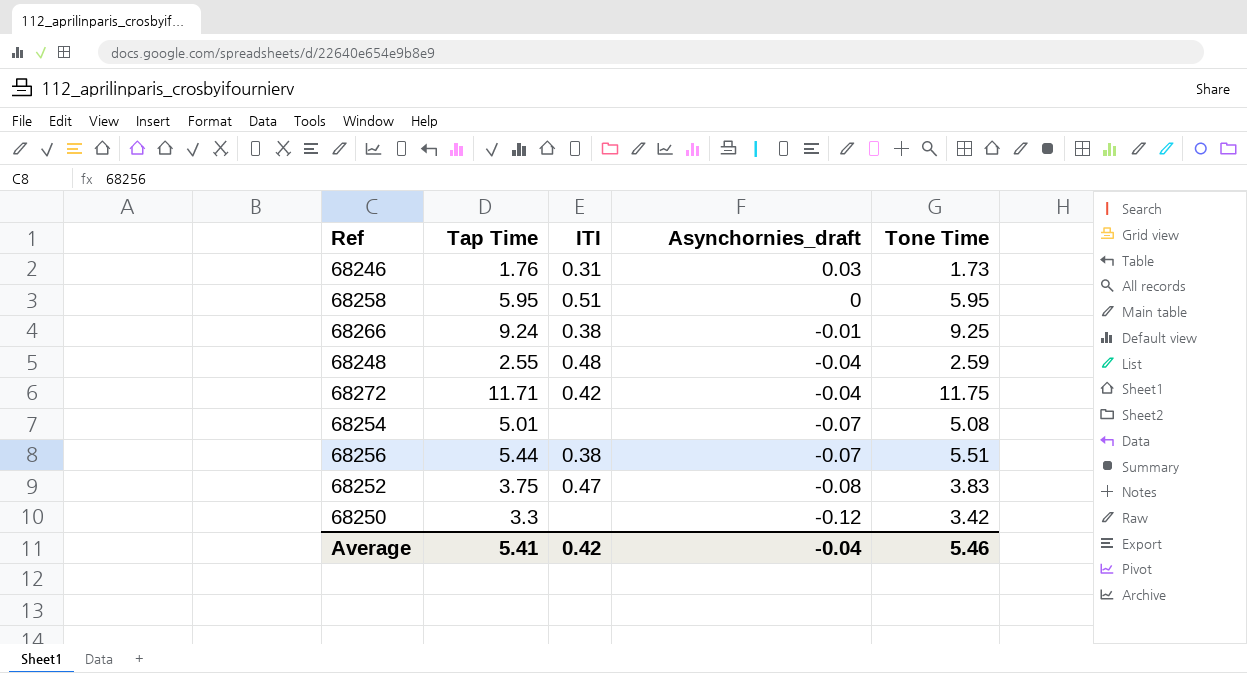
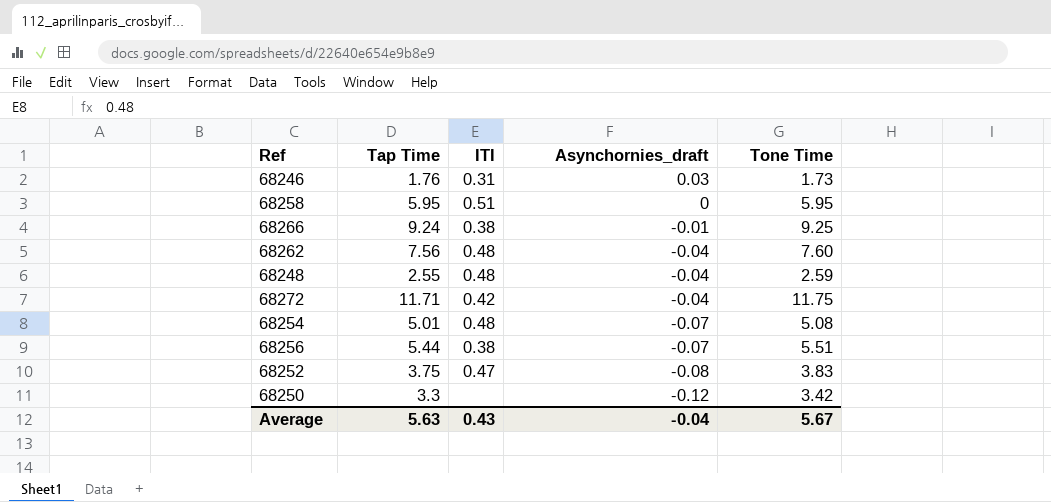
row 68262: none -> 7.56 | 0.48 | -0.04 | 7.60
68254 | ITI: none -> 0.48
Average | Tap Time: 5.41 -> 5.63
Average | ITI: 0.42 -> 0.43
Average | Tone Time: 5.46 -> 5.67

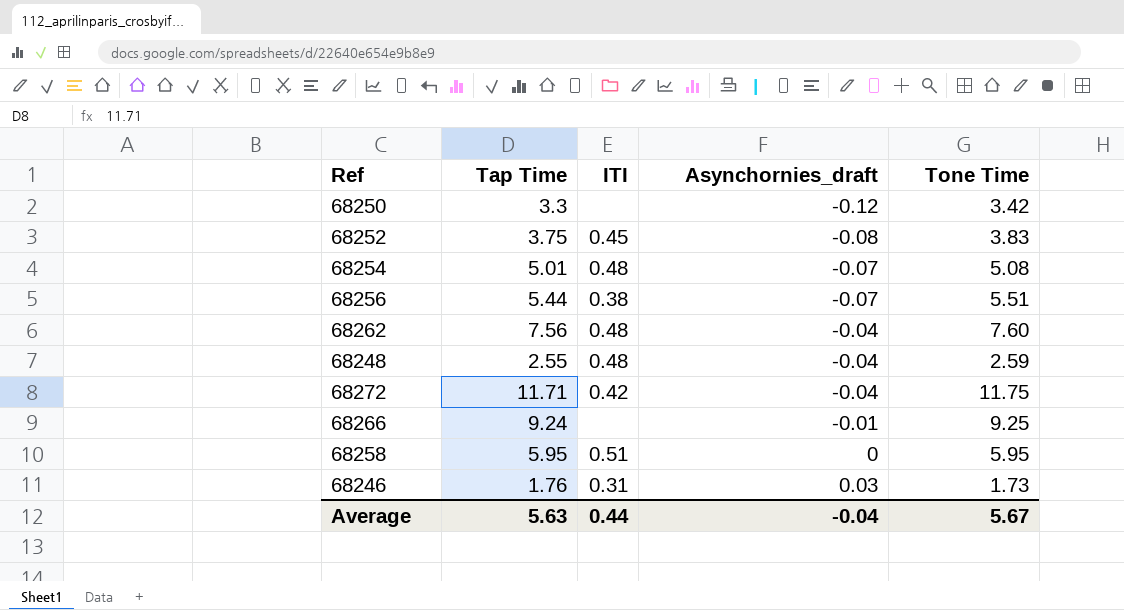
row order: Asynchornies_draft descending -> Asynchornies_draft ascending
68252 | ITI: 0.47 -> 0.45
68266 | ITI: 0.38 -> none
Average | ITI: 0.43 -> 0.44

